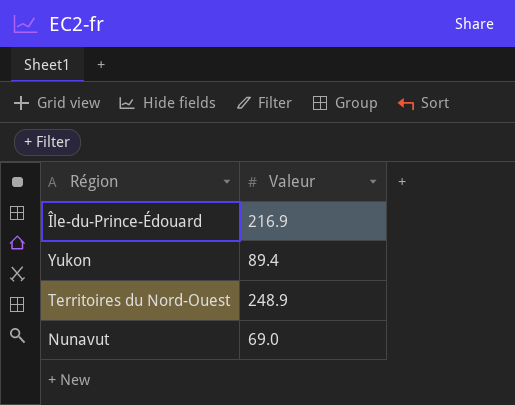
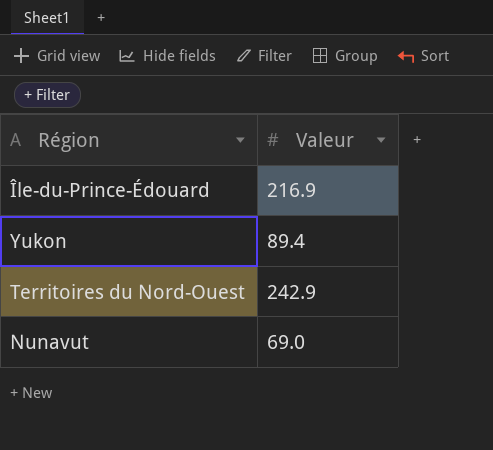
Territoires du Nord-Ouest | Valeur: 248.9 -> 242.9

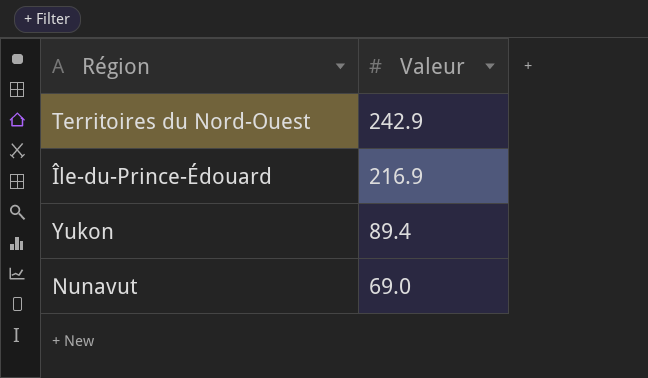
row order: none -> Valeur descending

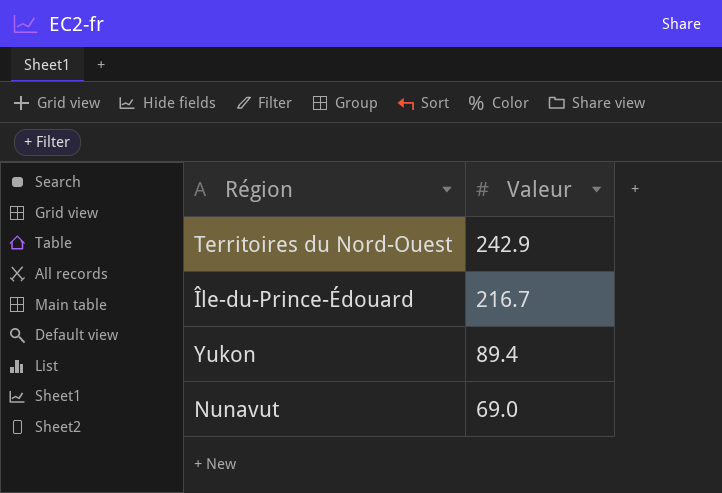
Île-du-Prince-Édouard | Valeur: 216.9 -> 216.7

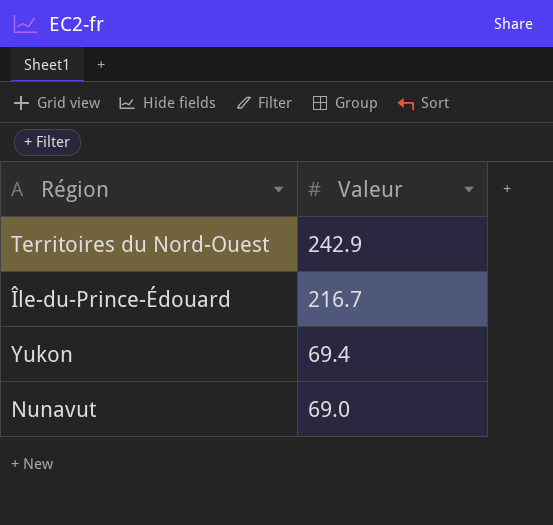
Yukon | Valeur: 89.4 -> 69.4

